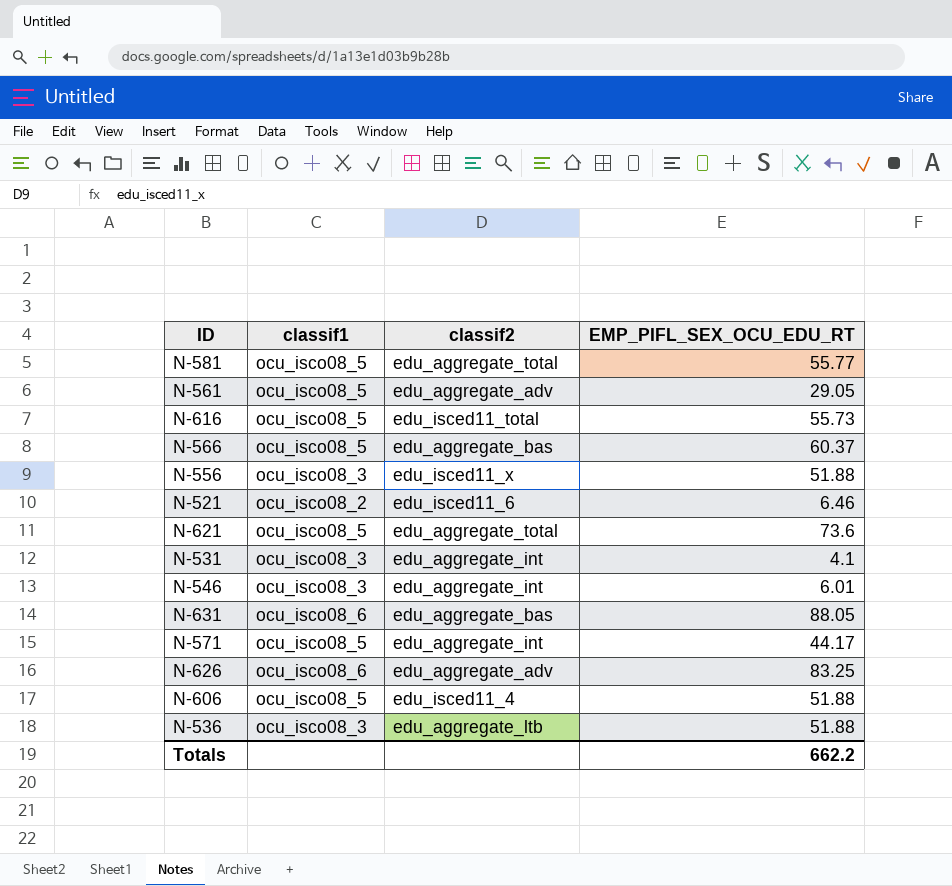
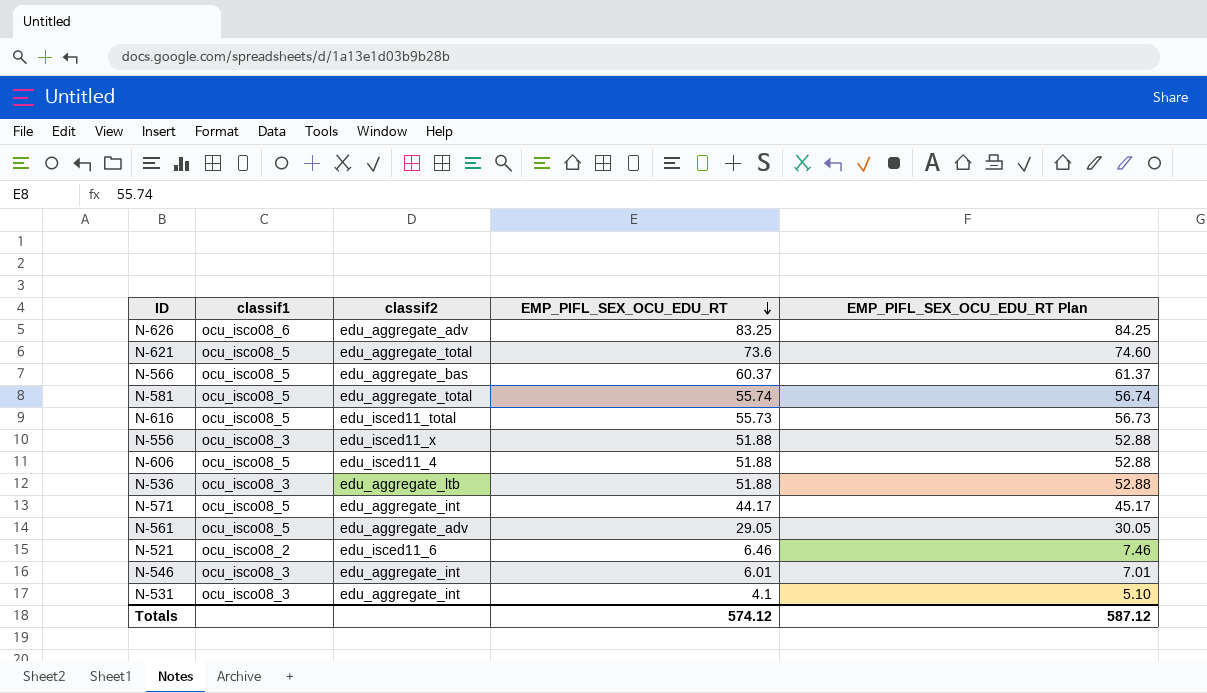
row order: none -> EMP_PIFL_SEX_OCU_EDU_RT descending
column EMP_PIFL_SEX_OCU_EDU_RT Plan | formula: none -> [EMP_PIFL_SEX_OCU_EDU_RT] + 1
row N-631: ocu_isco08_6 | edu_aggregate_bas | 88.05 -> none
N-581 | EMP_PIFL_SEX_OCU_EDU_RT: 55.77 -> 55.74
Totals | EMP_PIFL_SEX_OCU_EDU_RT: 662.2 -> 574.12

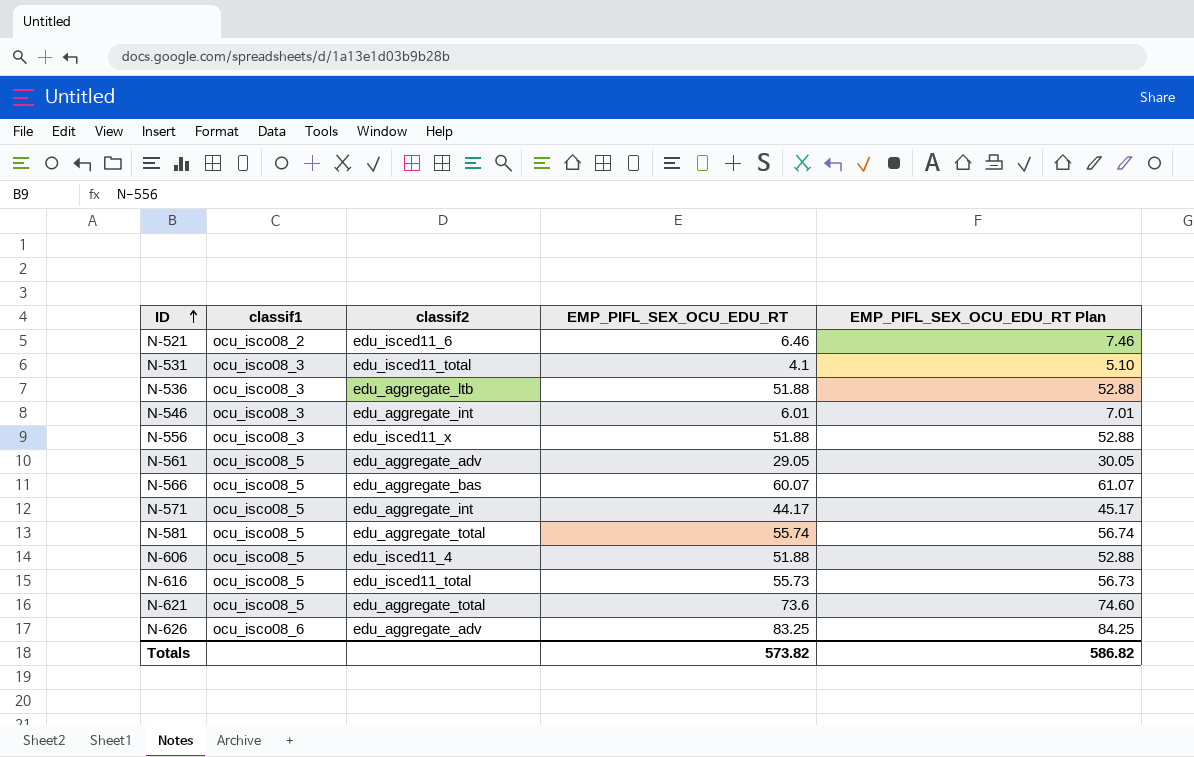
row order: EMP_PIFL_SEX_OCU_EDU_RT descending -> ID ascending
N-531 | classif2: edu_aggregate_int -> edu_isced11_total
N-566 | EMP_PIFL_SEX_OCU_EDU_RT: 60.37 -> 60.07
N-566 | EMP_PIFL_SEX_OCU_EDU_RT Plan: 61.37 -> 61.07
Totals | EMP_PIFL_SEX_OCU_EDU_RT: 574.12 -> 573.82
Totals | EMP_PIFL_SEX_OCU_EDU_RT Plan: 587.12 -> 586.82

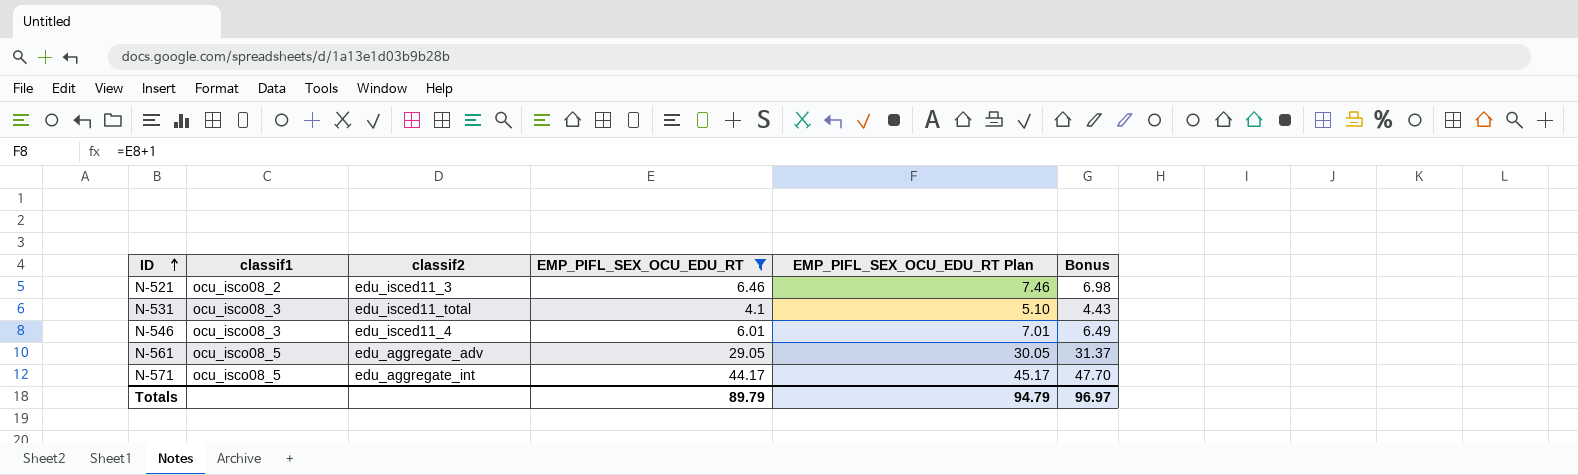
filter: none -> EMP_PIFL_SEX_OCU_EDU_RT <= 44.17
column Bonus | formula: none -> [EMP_PIFL_SEX_OCU_EDU_RT] * 1.08
N-521 | classif2: edu_isced11_6 -> edu_isced11_3
N-546 | classif2: edu_aggregate_int -> edu_isced11_4
Totals | EMP_PIFL_SEX_OCU_EDU_RT: 573.82 -> 89.79
Totals | EMP_PIFL_SEX_OCU_EDU_RT Plan: 586.82 -> 94.79

